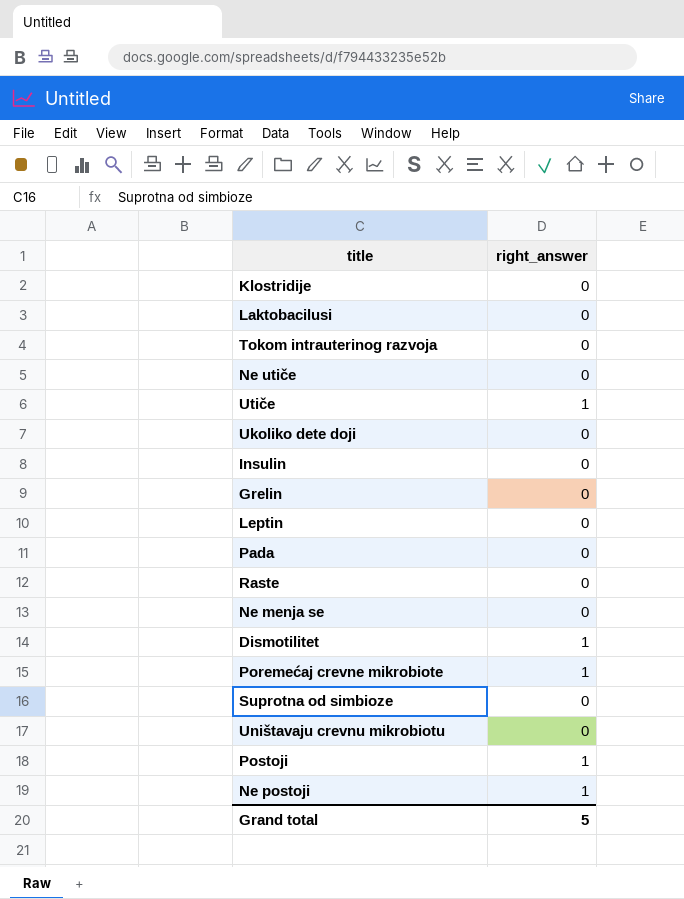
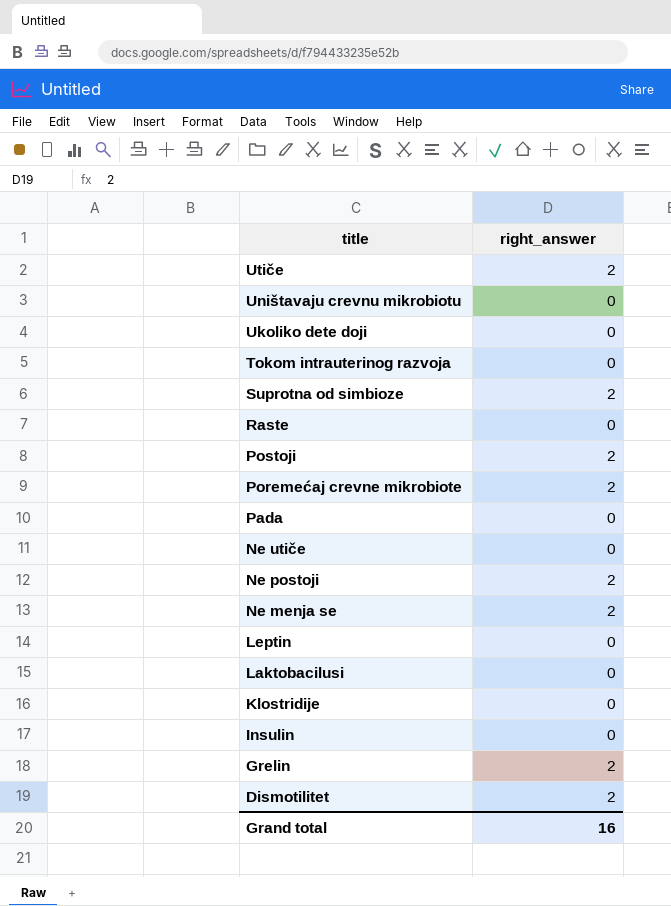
row order: none -> title descending
Utiče | right_answer: 1 -> 2
Suprotna od simbioze | right_answer: 0 -> 2
Postoji | right_answer: 1 -> 2
Poremećaj crevne mikrobiote | right_answer: 1 -> 2
Ne postoji | right_answer: 1 -> 2
Ne menja se | right_answer: 0 -> 2
Grelin | right_answer: 0 -> 2
Dismotilitet | right_answer: 1 -> 2
Grand total | right_answer: 5 -> 16

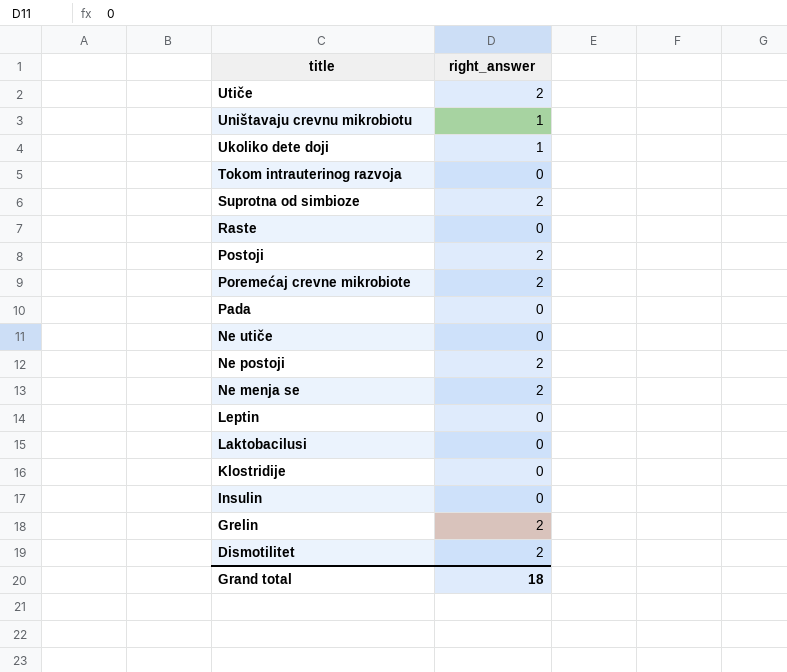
Uništavaju crevnu mikrobiotu | right_answer: 0 -> 1
Ukoliko dete doji | right_answer: 0 -> 1
Grand total | right_answer: 16 -> 18

